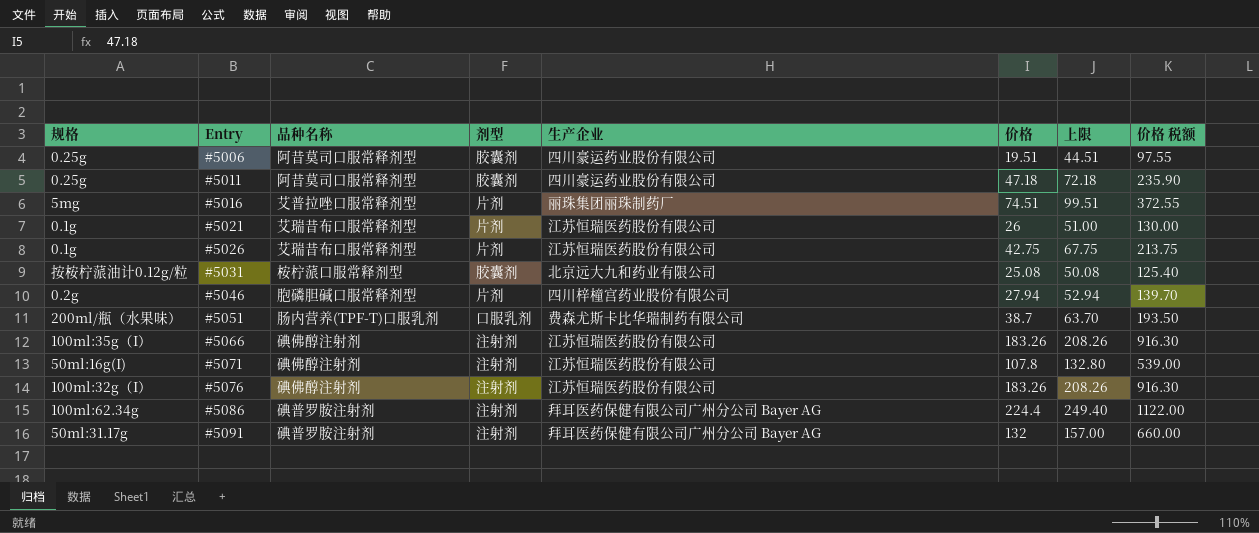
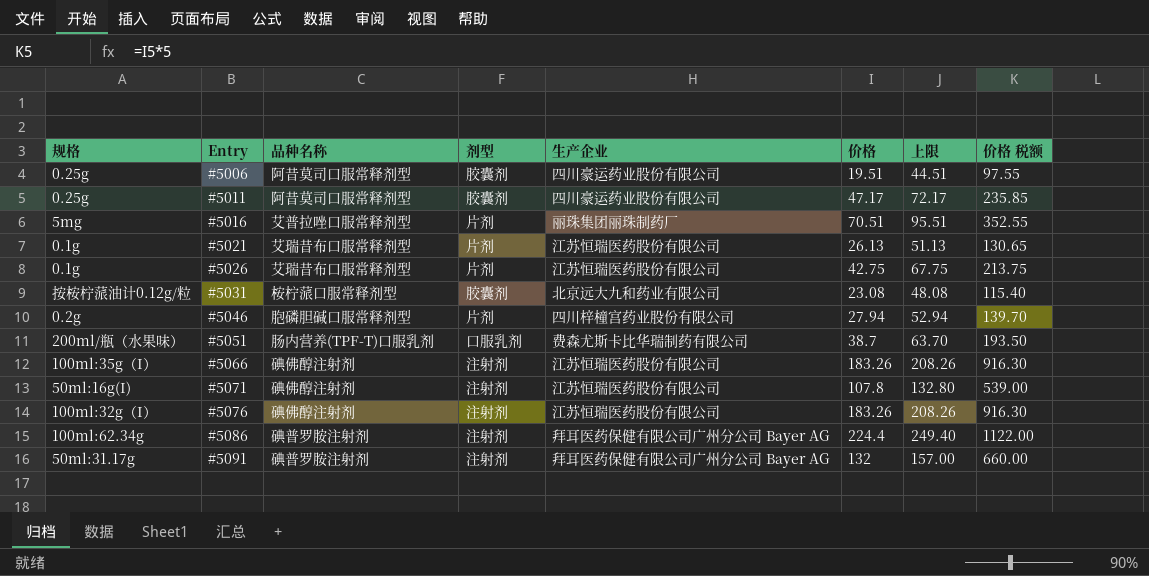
#5011 | 价格: 47.18 -> 47.17
#5011 | 上限: 72.18 -> 72.17
#5011 | 价格 税额: 235.90 -> 235.85
#5016 | 价格: 74.51 -> 70.51
#5016 | 上限: 99.51 -> 95.51
#5016 | 价格 税额: 372.55 -> 352.55
#5021 | 价格: 26 -> 26.13
#5021 | 上限: 51.00 -> 51.13
#5021 | 价格 税额: 130.00 -> 130.65
#5031 | 价格: 25.08 -> 23.08
#5031 | 上限: 50.08 -> 48.08
#5031 | 价格 税额: 125.40 -> 115.40

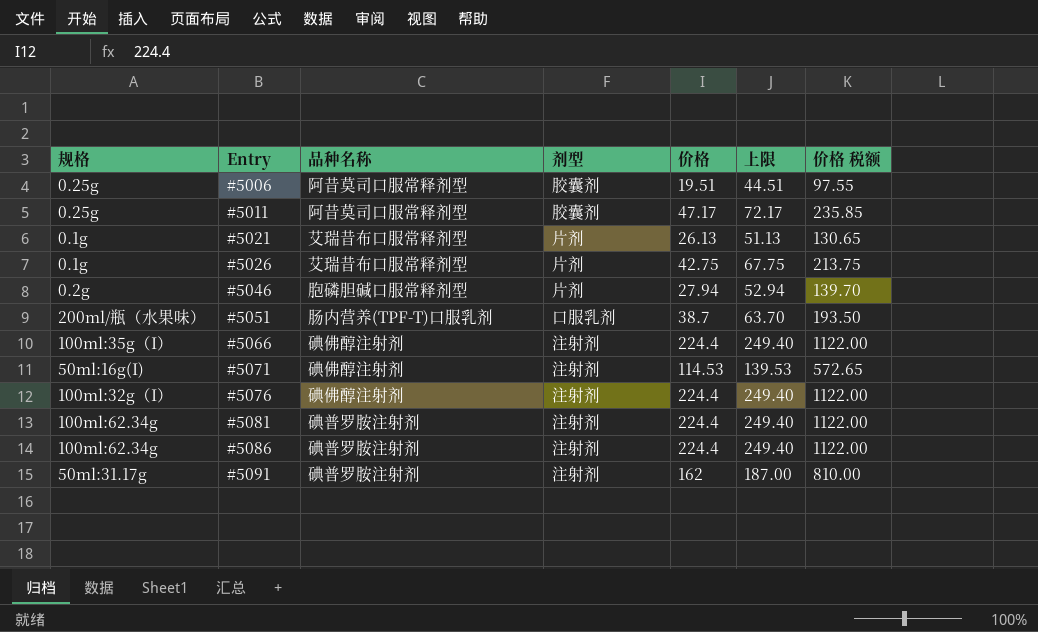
column 生产企业 | position: 5 -> none
row #5016: 5mg | 艾普拉唑口服常释剂型 | 片剂 | 丽珠集团丽珠制药厂 | 70.51 | 95.51 | 352.55 -> none
row #5031: 按桉柠蒎油计0.12g/粒 | 桉柠蒎口服常释剂型 | 胶囊剂 | 北京远大九和药业有限公司 | 23.08 | 48.08 | 115.40 -> none
#5066 | 价格: 183.26 -> 224.4
#5066 | 上限: 208.26 -> 249.40
#5066 | 价格 税额: 916.30 -> 1122.00
#5071 | 价格: 107.8 -> 114.53
#5071 | 上限: 132.80 -> 139.53
#5071 | 价格 税额: 539.00 -> 572.65
#5076 | 价格: 183.26 -> 224.4
#5076 | 上限: 208.26 -> 249.40
#5076 | 价格 税额: 916.30 -> 1122.00
row #5081: none -> 100ml:62.34g | 碘普罗胺注射剂 | 注射剂 | 224.4 | 249.40 | 1122.00
#5091 | 价格: 132 -> 162
#5091 | 上限: 157.00 -> 187.00
#5091 | 价格 税额: 660.00 -> 810.00

